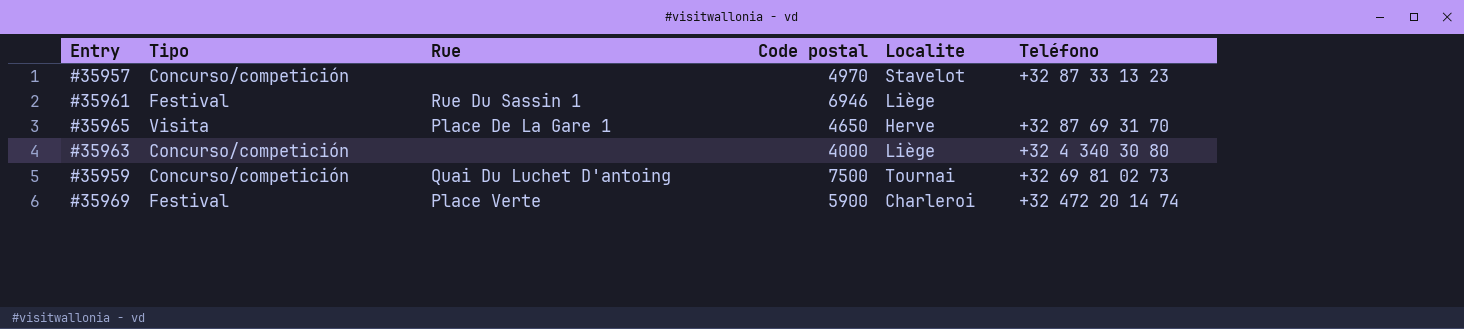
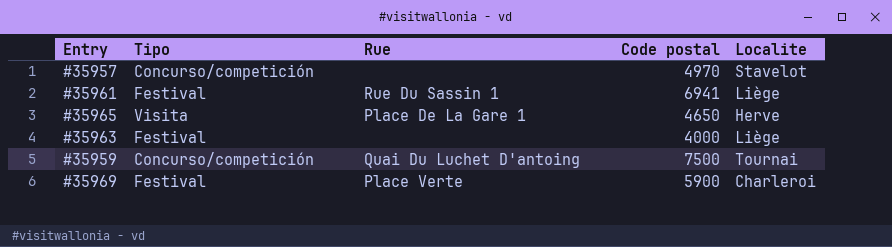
column Teléfono | position: 6 -> none
#35961 | Code postal: 6946 -> 6941
#35963 | Tipo: Concurso/competición -> Festival

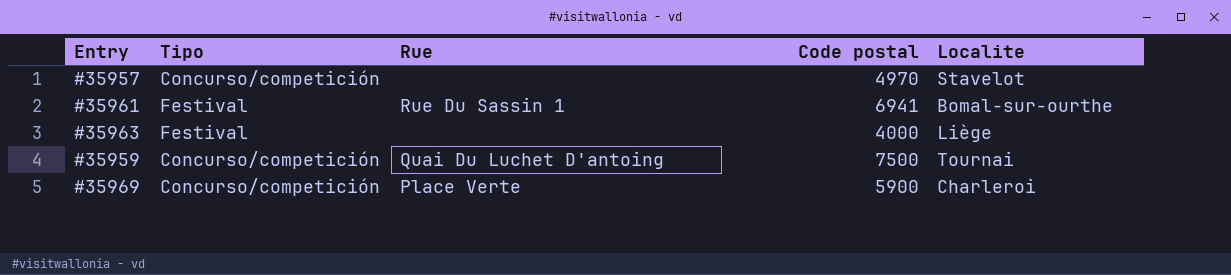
row #35965: Visita | Place De La Gare 1 | 4650 | Herve -> none
#35961 | Localite: Liège -> Bomal-sur-ourthe
#35969 | Tipo: Festival -> Concurso/competición

